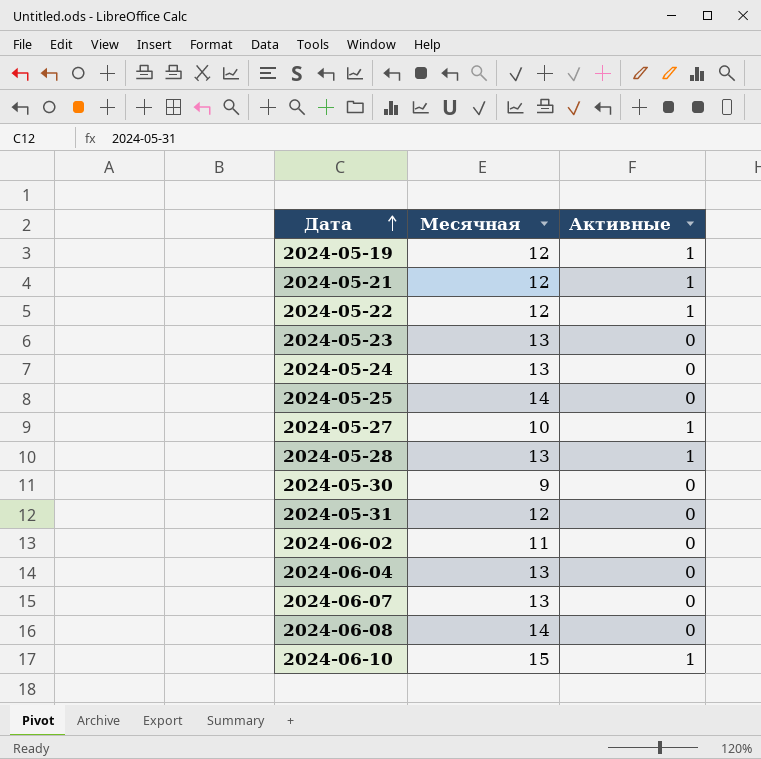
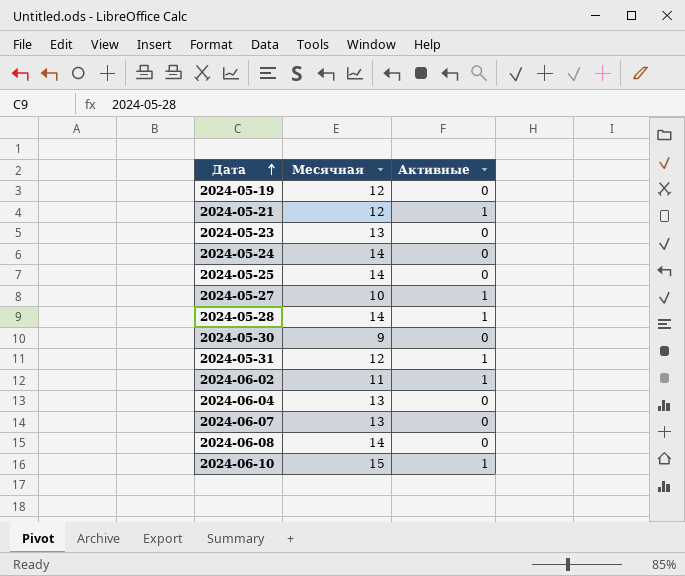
row 2024-05-22: 12 | 1 -> none
2024-05-19 | Активные: 1 -> 0
2024-05-24 | Месячная: 13 -> 14
2024-05-28 | Месячная: 13 -> 14
2024-05-31 | Активные: 0 -> 1
2024-06-02 | Активные: 0 -> 1

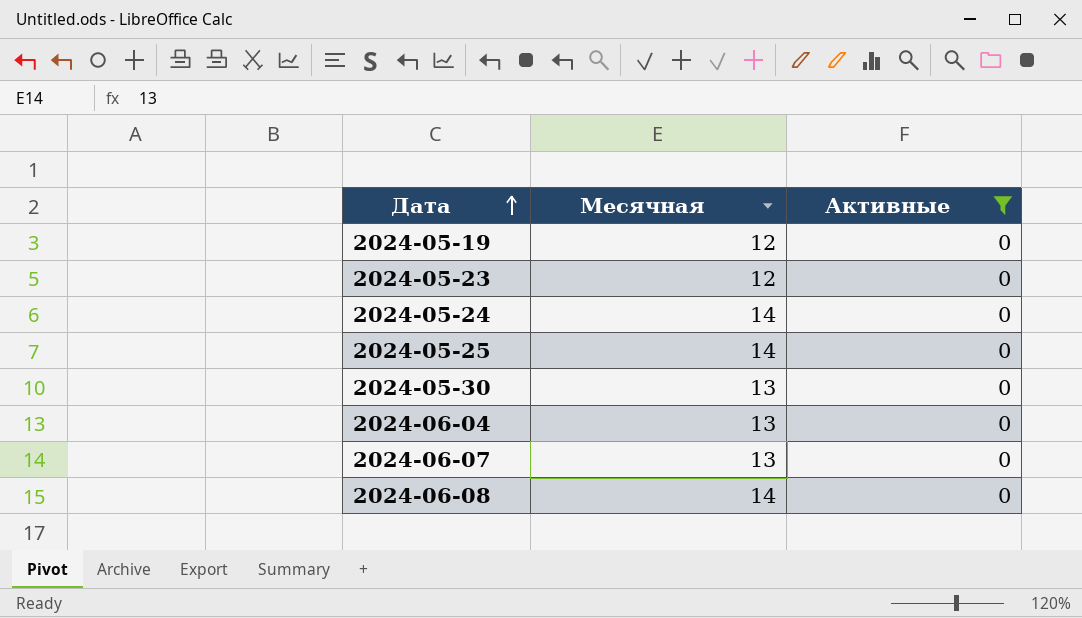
filter: none -> Активные = 0
2024-05-23 | Месячная: 13 -> 12
2024-05-30 | Месячная: 9 -> 13

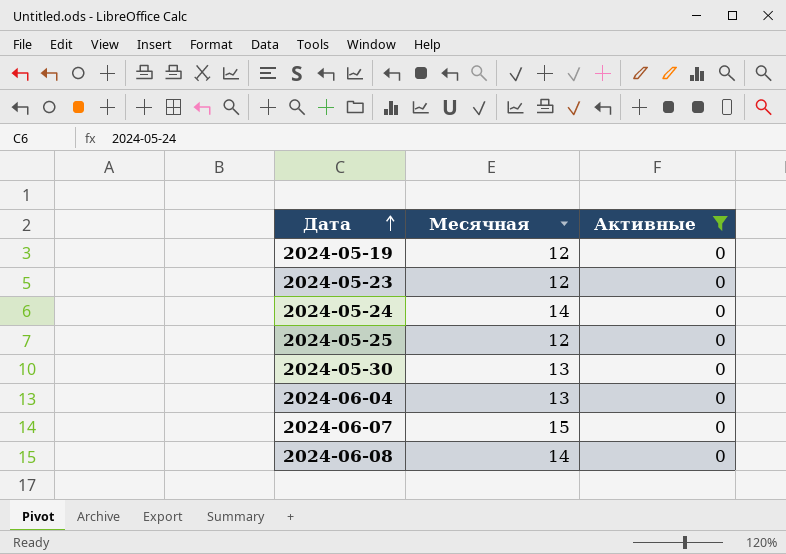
2024-05-25 | Месячная: 14 -> 12
2024-06-07 | Месячная: 13 -> 15

